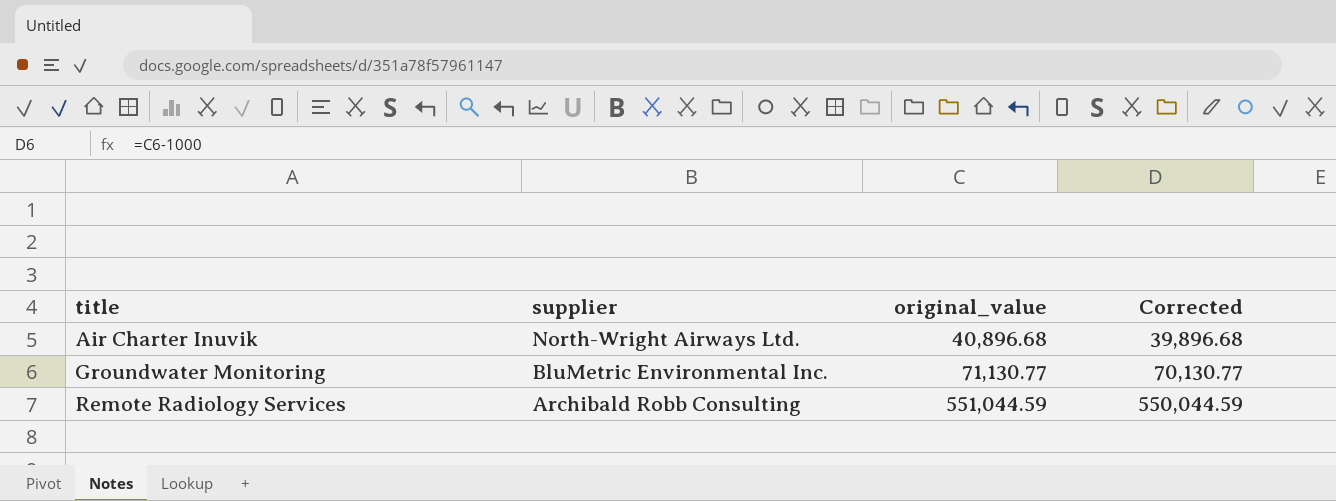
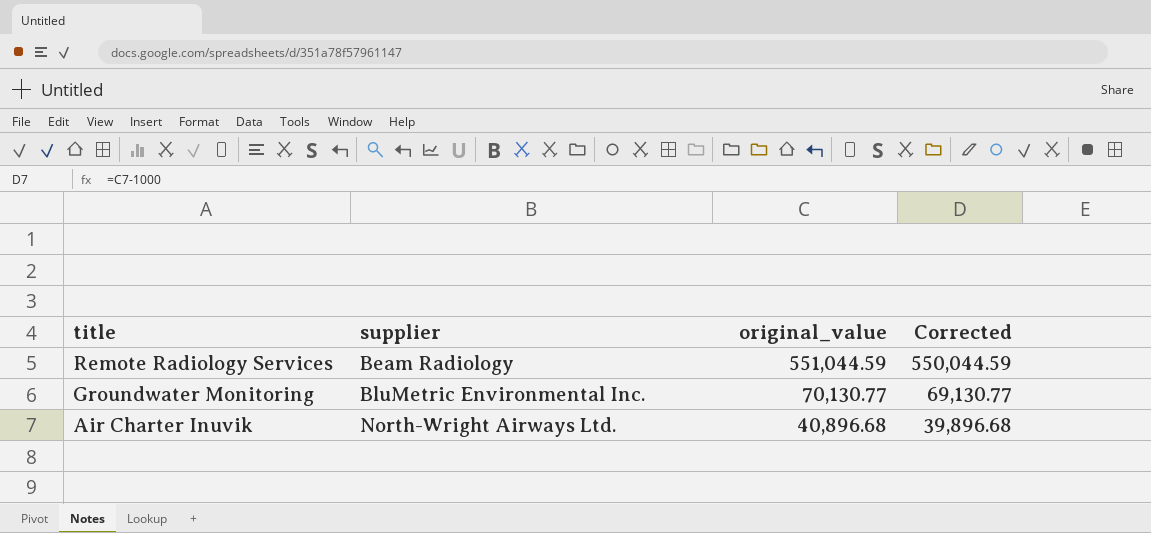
row order: title ascending -> title descending
Remote Radiology Services | supplier: Archibald Robb Consulting -> Beam Radiology
Groundwater Monitoring | original_value: 71,130.77 -> 70,130.77
Groundwater Monitoring | Corrected: 70,130.77 -> 69,130.77

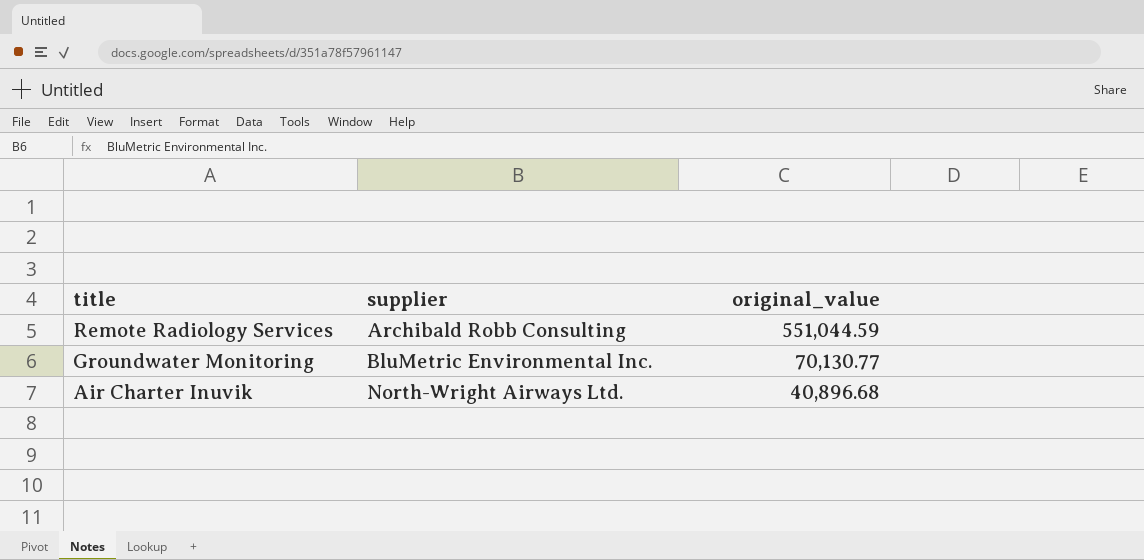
column Corrected | formula: [original_value] - 1000 -> none
Remote Radiology Services | supplier: Beam Radiology -> Archibald Robb Consulting

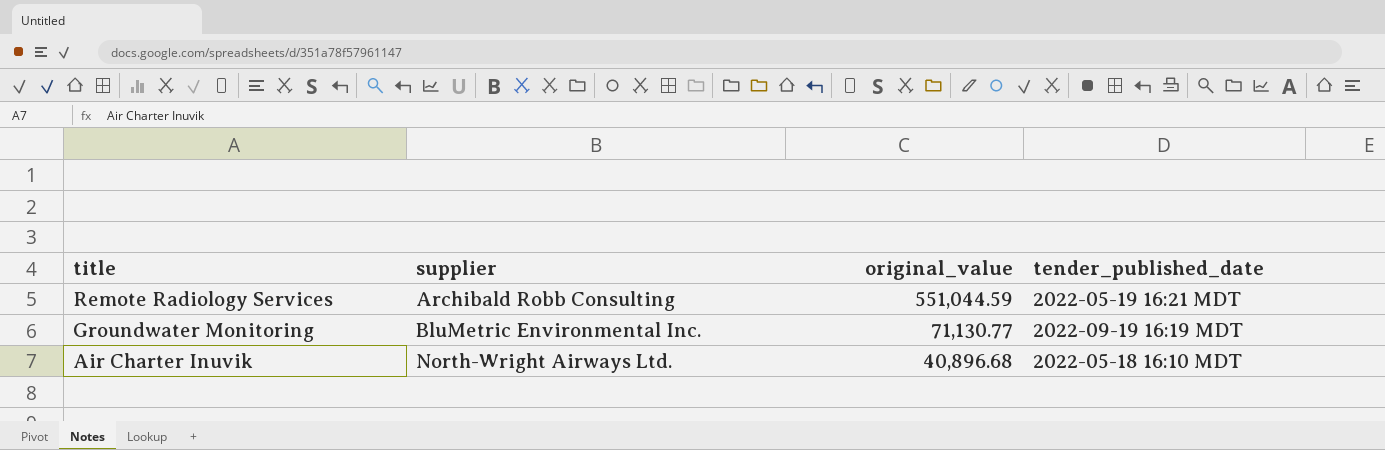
column tender_published_date | position: none -> 4
Groundwater Monitoring | original_value: 70,130.77 -> 71,130.77

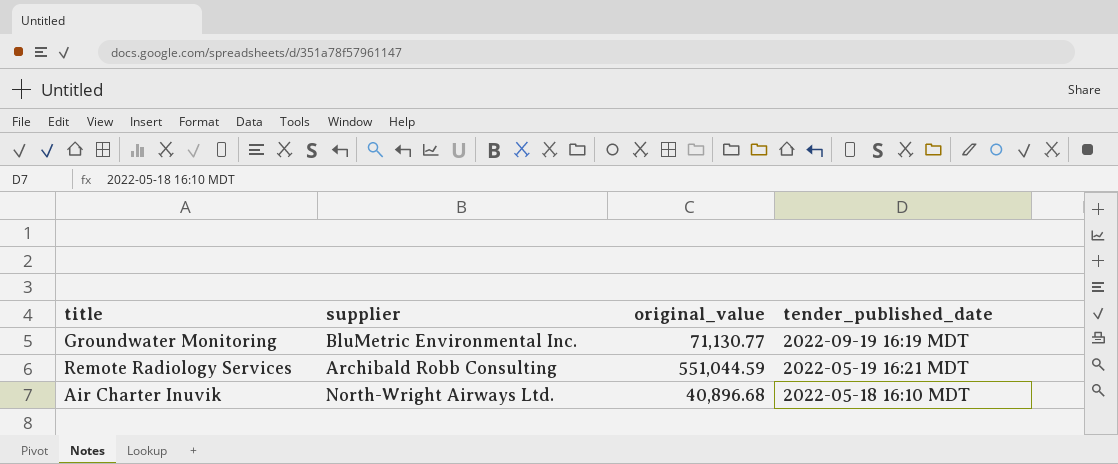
row order: title descending -> tender_published_date descending

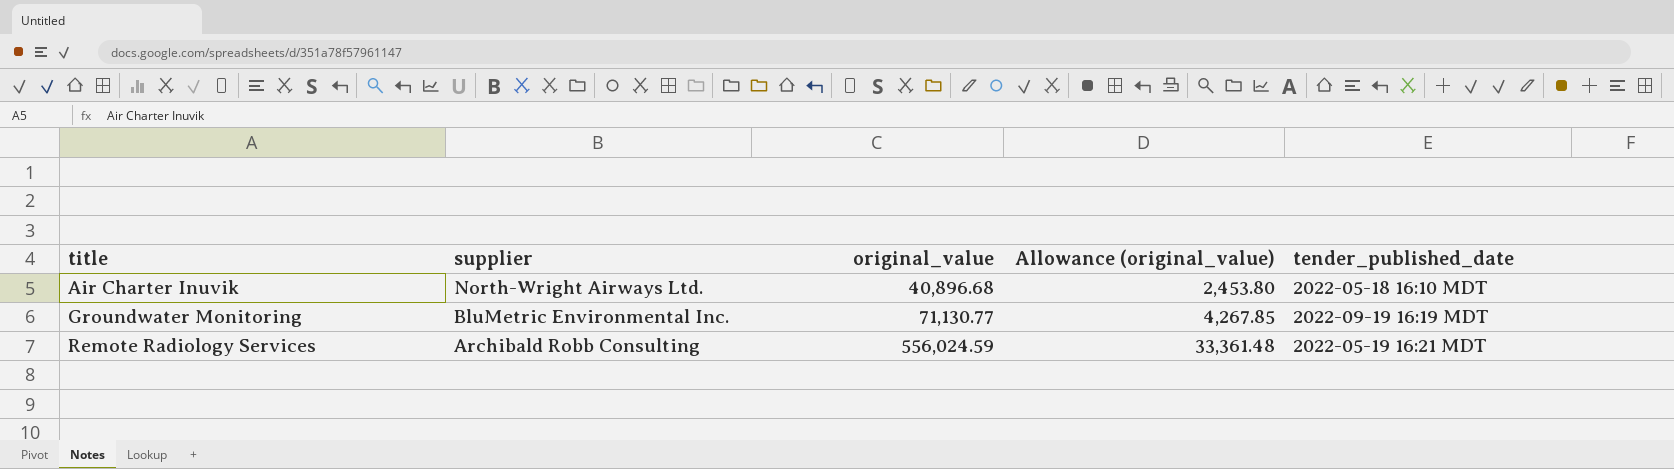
row order: tender_published_date descending -> title ascending
column Allowance (original_value) | formula: none -> [original_value] * 0.06
Remote Radiology Services | original_value: 551,044.59 -> 556,024.59

